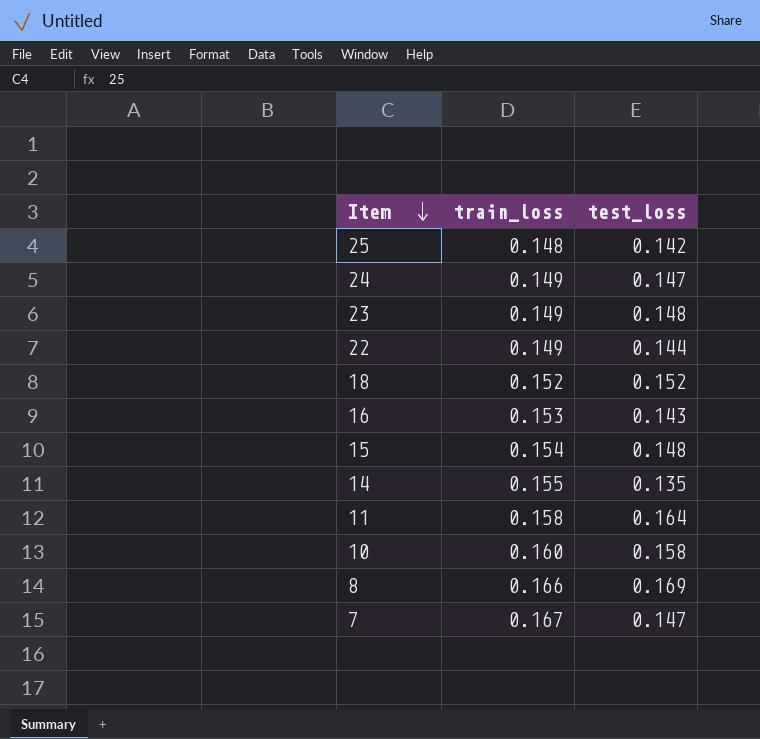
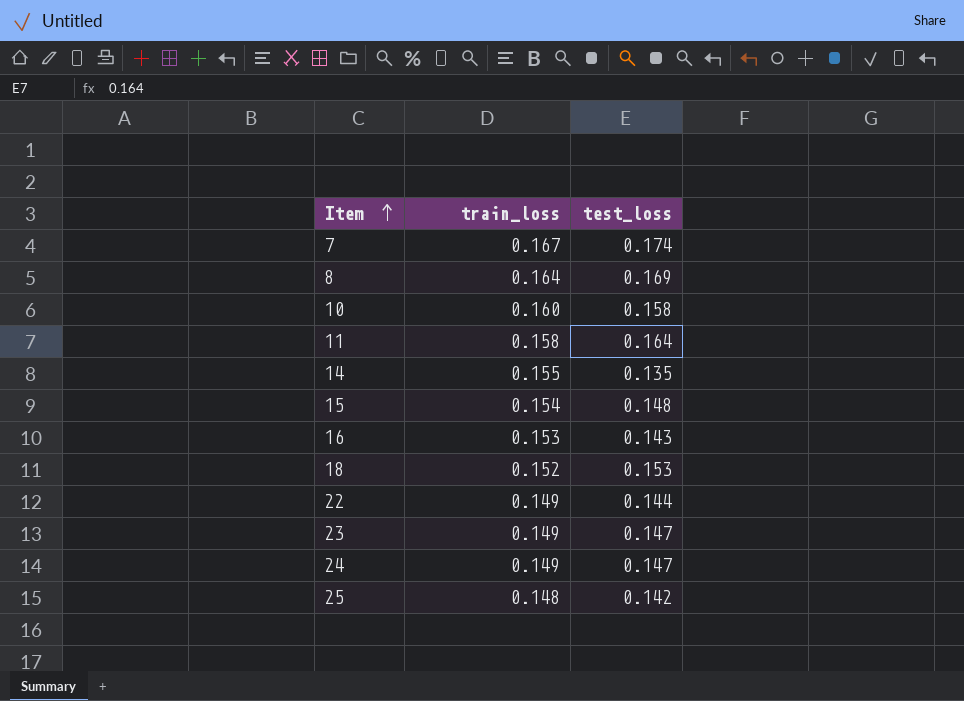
row order: Item descending -> Item ascending
7 | test_loss: 0.147 -> 0.174
8 | train_loss: 0.166 -> 0.164
18 | test_loss: 0.152 -> 0.153
23 | test_loss: 0.148 -> 0.147

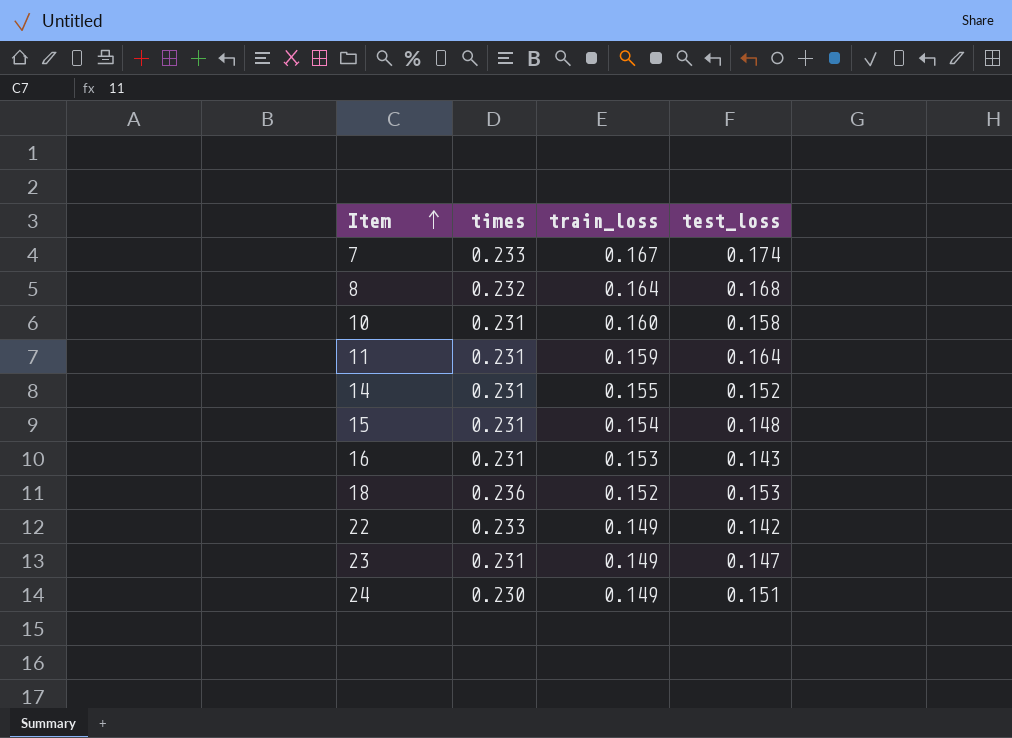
column times | position: none -> 2
row 25: 0.148 | 0.142 -> none
8 | test_loss: 0.169 -> 0.168
11 | train_loss: 0.158 -> 0.159
14 | test_loss: 0.135 -> 0.152
22 | test_loss: 0.144 -> 0.142
24 | test_loss: 0.147 -> 0.151

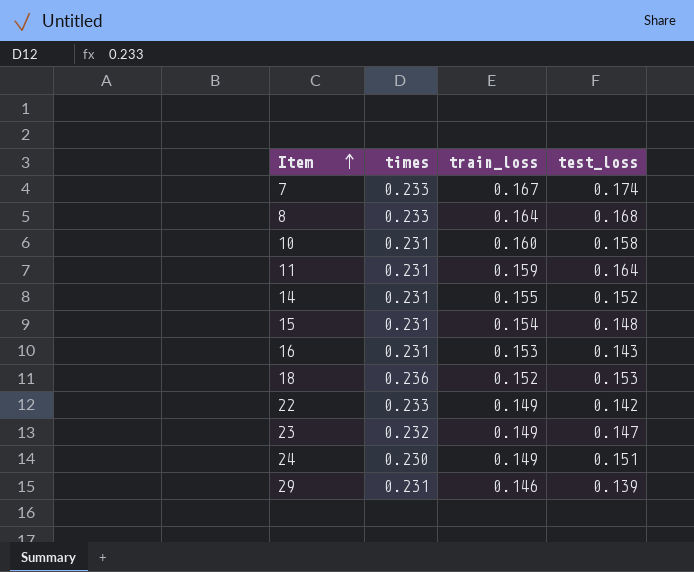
8 | times: 0.232 -> 0.233
23 | times: 0.231 -> 0.232
row 29: none -> 0.231 | 0.146 | 0.139

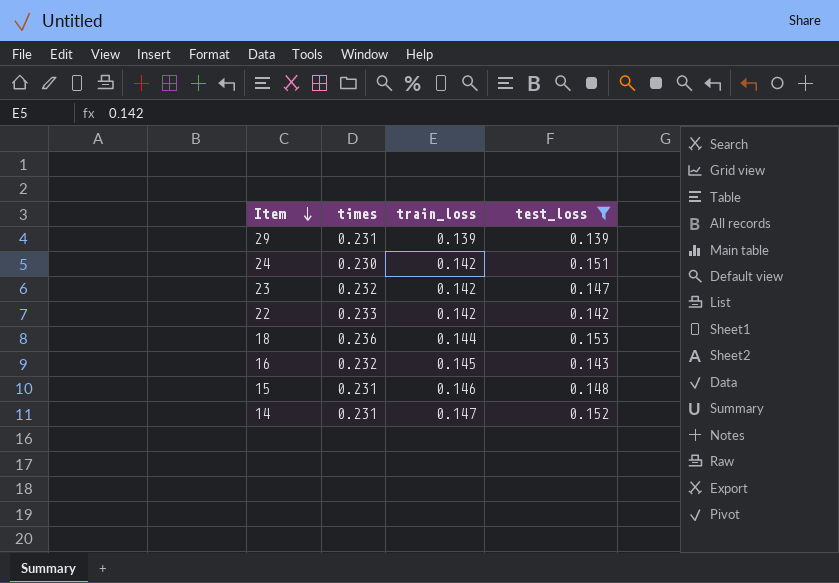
filter: none -> test_loss <= 0.153
row order: Item ascending -> Item descending
29 | train_loss: 0.146 -> 0.139
24 | train_loss: 0.149 -> 0.142
23 | train_loss: 0.149 -> 0.142
22 | train_loss: 0.149 -> 0.142
18 | train_loss: 0.152 -> 0.144
16 | times: 0.231 -> 0.232
16 | train_loss: 0.153 -> 0.145
15 | train_loss: 0.154 -> 0.146
14 | train_loss: 0.155 -> 0.147

